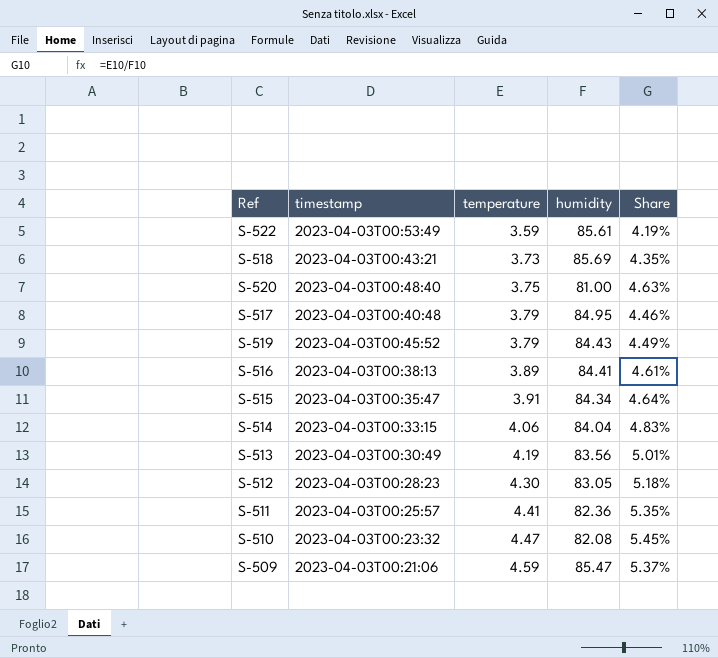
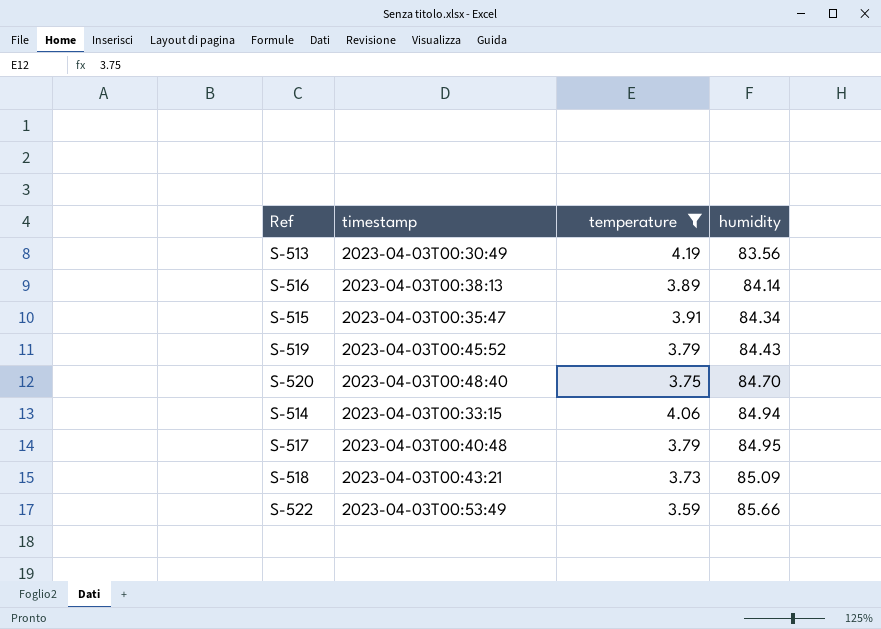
filter: none -> temperature <= 4.19
row order: temperature ascending -> humidity ascending
column Share | formula: [temperature] / [humidity] -> none
S-516 | humidity: 84.41 -> 84.14
S-520 | humidity: 81.00 -> 84.70
S-514 | humidity: 84.04 -> 84.94
S-518 | humidity: 85.69 -> 85.09
S-522 | humidity: 85.61 -> 85.66

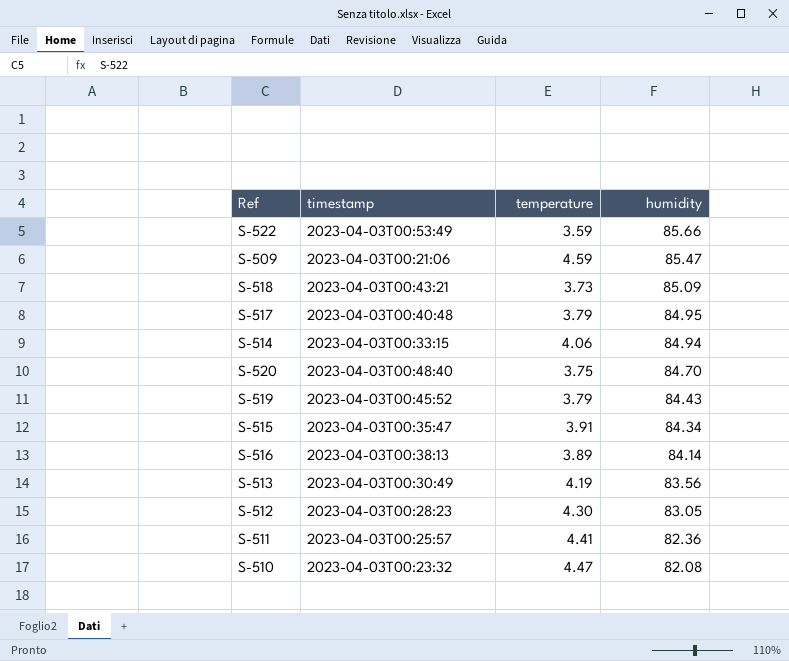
filter: temperature <= 4.19 -> none
row order: humidity ascending -> humidity descending

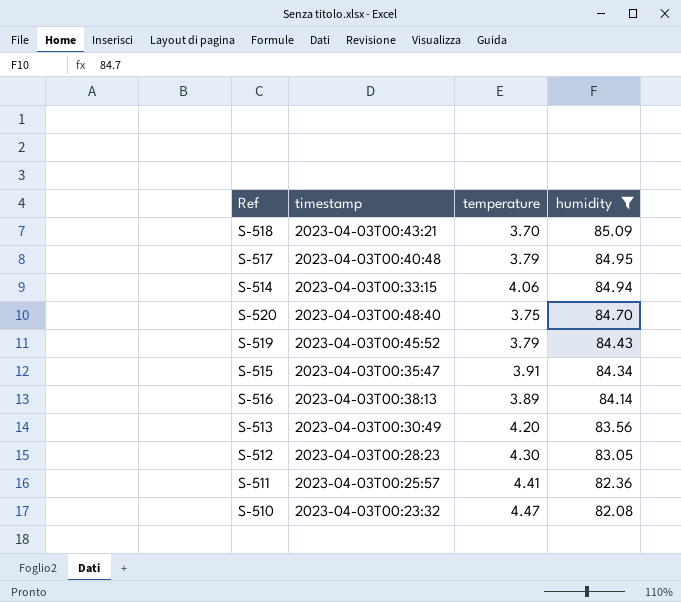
filter: none -> humidity <= 85.09
S-518 | temperature: 3.73 -> 3.70
S-513 | temperature: 4.19 -> 4.20

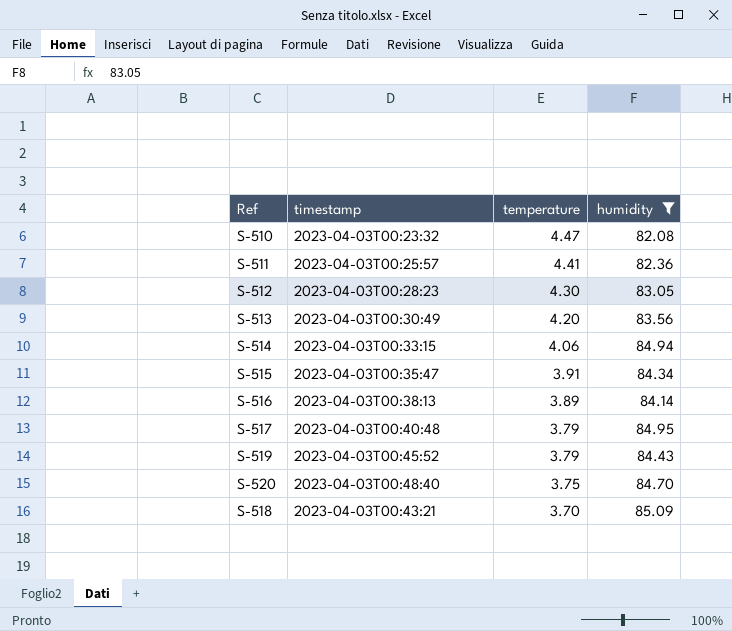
row order: humidity descending -> temperature descending

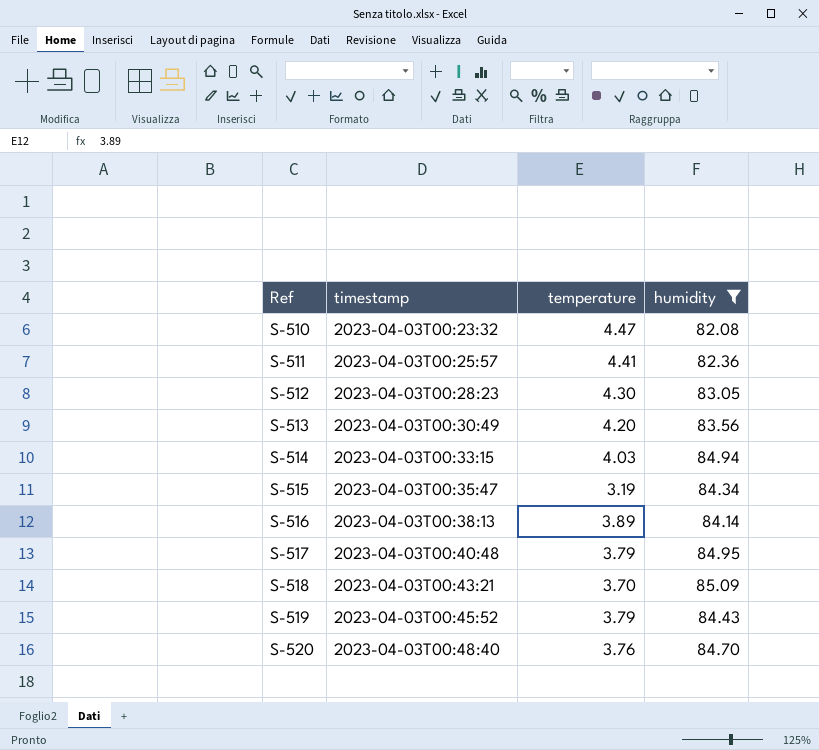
row order: temperature descending -> Ref ascending
S-514 | temperature: 4.06 -> 4.03
S-515 | temperature: 3.91 -> 3.19
S-520 | temperature: 3.75 -> 3.76

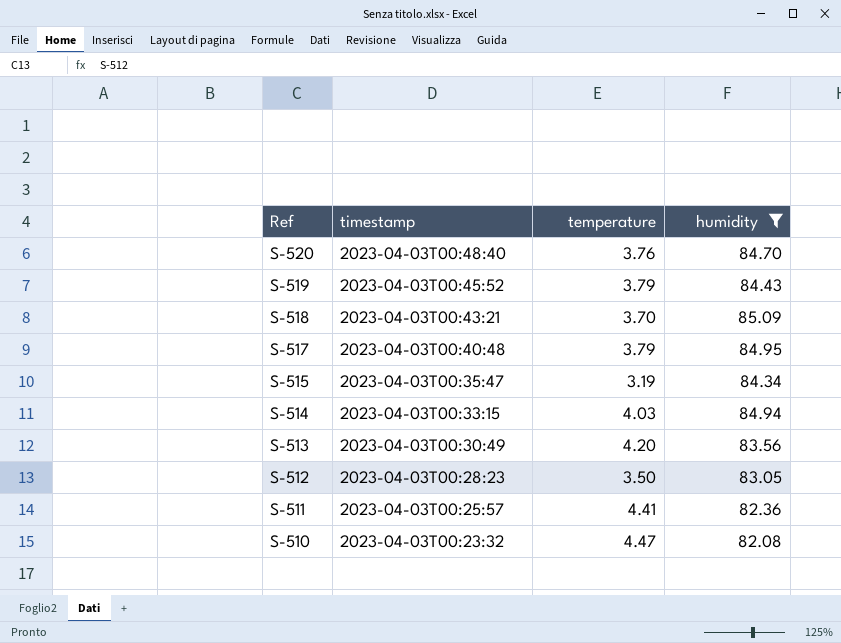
row order: Ref ascending -> Ref descending
row S-516: 2023-04-03T00:38:13 | 3.89 | 84.14 -> none
S-512 | temperature: 4.30 -> 3.50

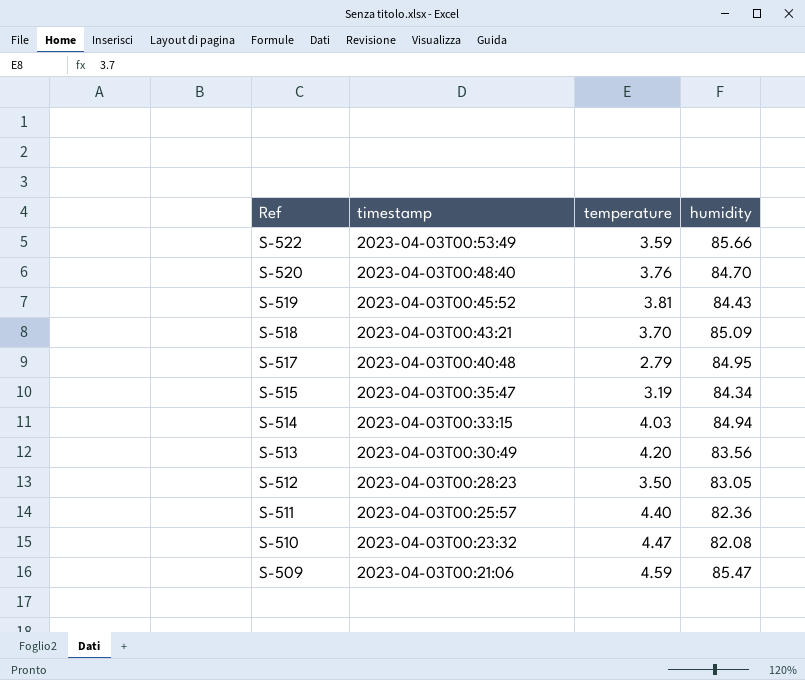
filter: humidity <= 85.09 -> none
S-519 | temperature: 3.79 -> 3.81
S-517 | temperature: 3.79 -> 2.79
S-511 | temperature: 4.41 -> 4.40

